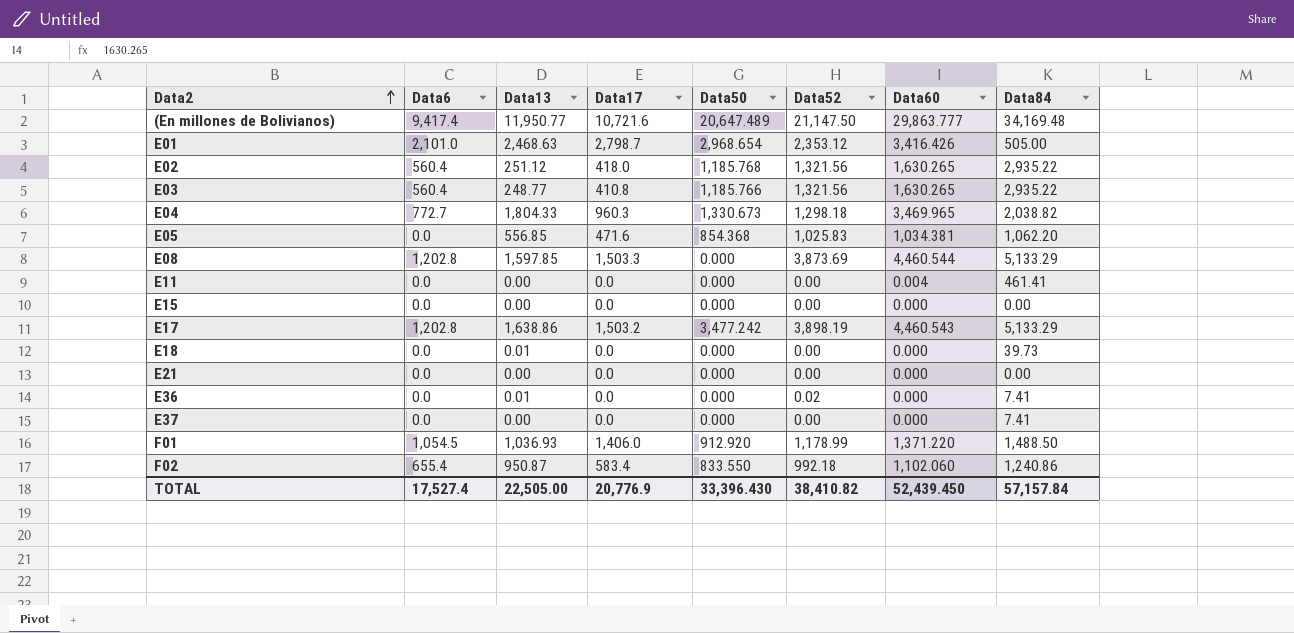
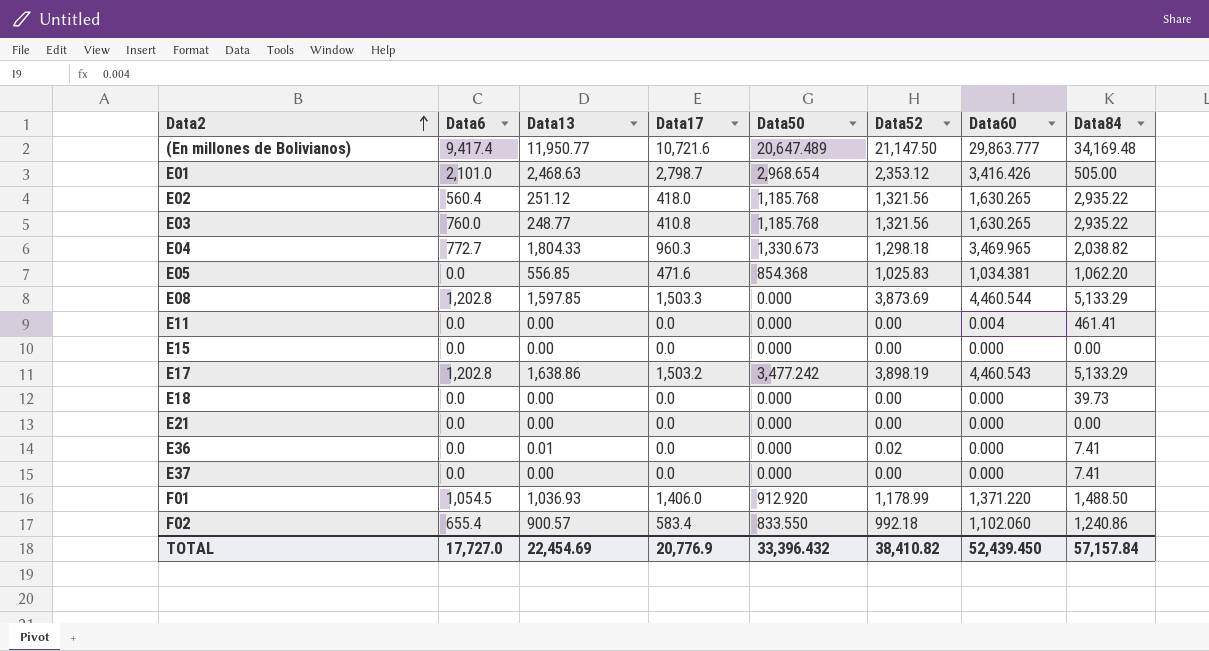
E03 | Data6: 560.4 -> 760.0
E03 | Data50: 1,185.766 -> 1,185.768
E18 | Data13: 0.01 -> 0.00
F02 | Data13: 950.87 -> 900.57
TOTAL | Data6: 17,527.4 -> 17,727.0
TOTAL | Data13: 22,505.00 -> 22,454.69
TOTAL | Data50: 33,396.430 -> 33,396.432

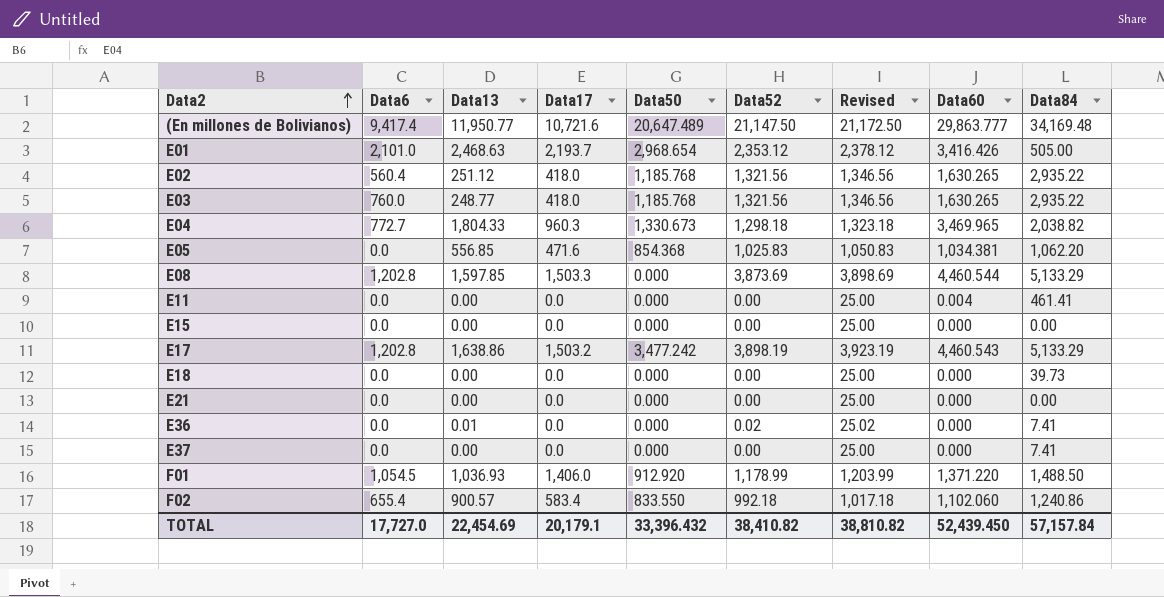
column Revised | formula: none -> [Data52] + 25
E01 | Data17: 2,798.7 -> 2,193.7
E03 | Data17: 410.8 -> 418.0
TOTAL | Data17: 20,776.9 -> 20,179.1

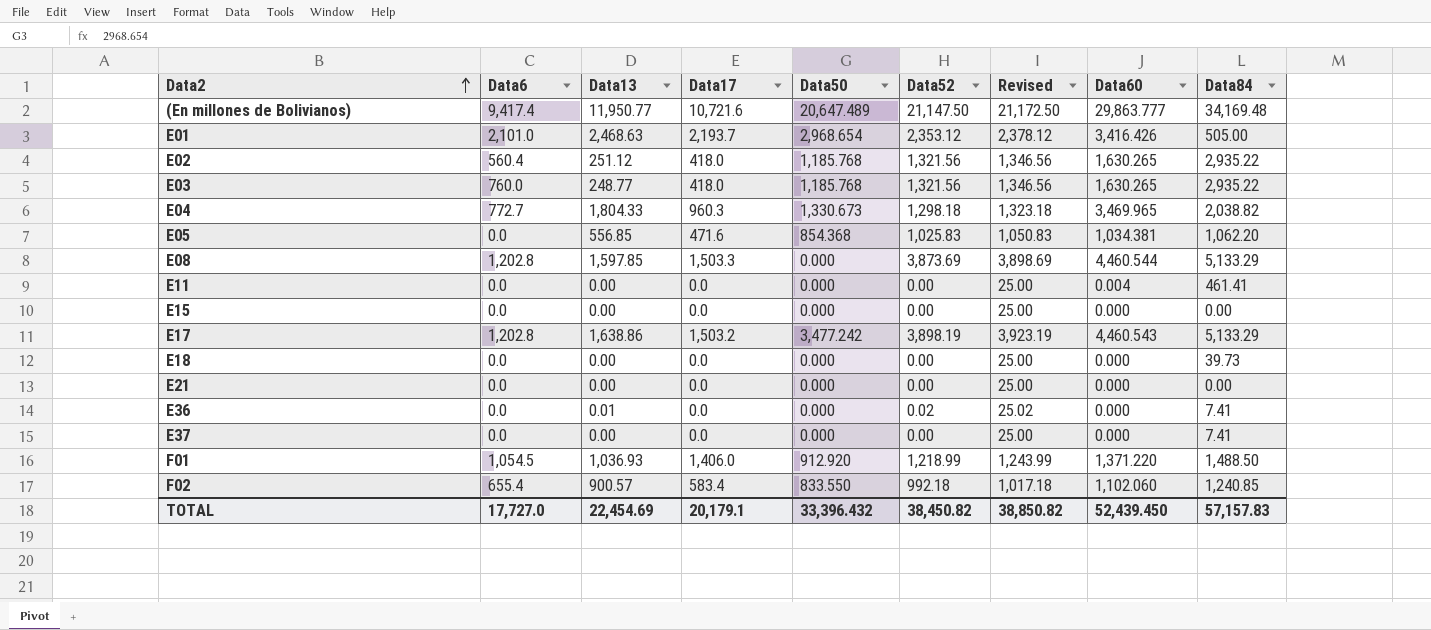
F01 | Data52: 1,178.99 -> 1,218.99
F01 | Revised: 1,203.99 -> 1,243.99
F02 | Data84: 1,240.86 -> 1,240.85
TOTAL | Data52: 38,410.82 -> 38,450.82
TOTAL | Revised: 38,810.82 -> 38,850.82
TOTAL | Data84: 57,157.84 -> 57,157.83

